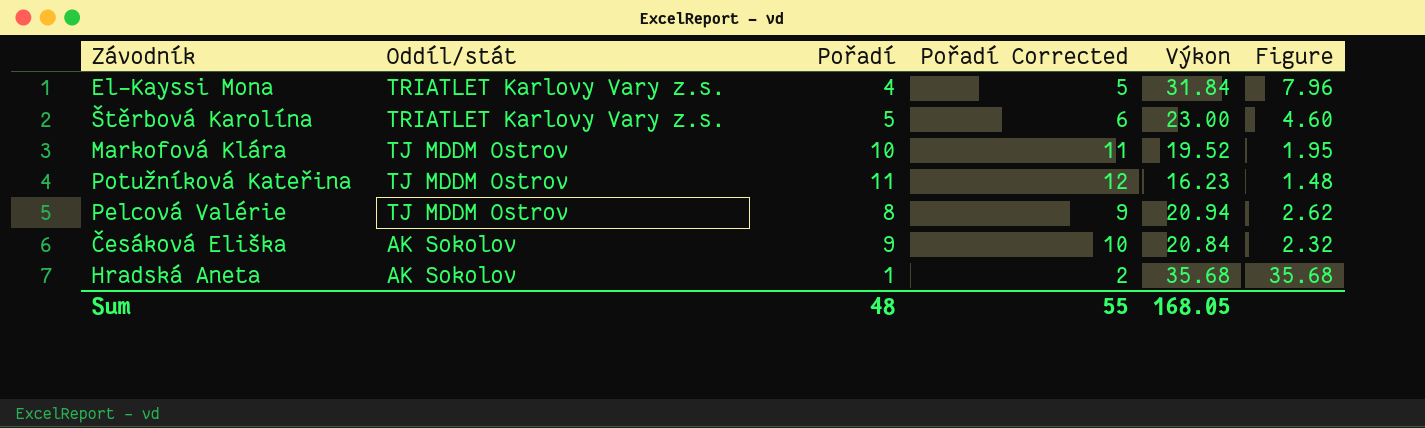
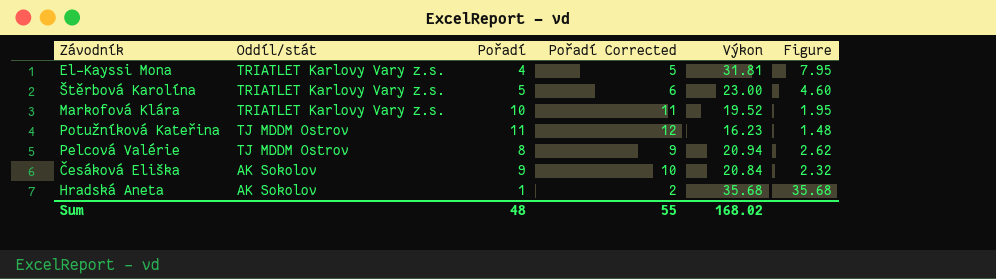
El-Kayssi Mona | Výkon: 31.84 -> 31.81
El-Kayssi Mona | Figure: 7.96 -> 7.95
Markofová Klára | Oddíl/stát: TJ MDDM Ostrov -> TRIATLET Karlovy Vary z.s.
Sum | Výkon: 168.05 -> 168.02

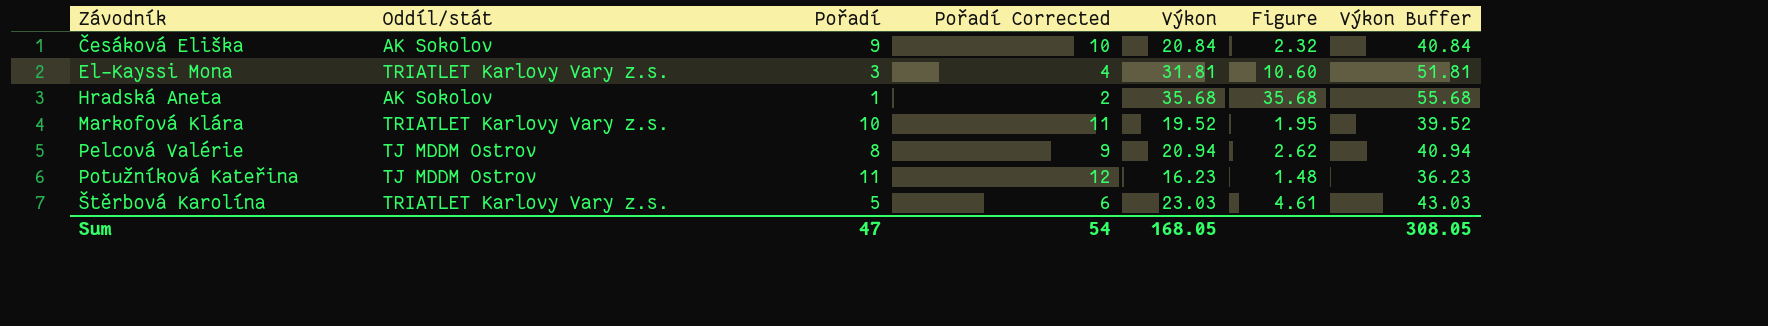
row order: Oddíl/stát descending -> Závodník ascending
column Výkon Buffer | formula: none -> [Výkon] + 20
El-Kayssi Mona | Pořadí: 4 -> 3
El-Kayssi Mona | Pořadí Corrected: 5 -> 4
El-Kayssi Mona | Figure: 7.95 -> 10.60
Štěrbová Karolína | Výkon: 23.00 -> 23.03
Štěrbová Karolína | Figure: 4.60 -> 4.61
Sum | Pořadí: 48 -> 47
Sum | Pořadí Corrected: 55 -> 54
Sum | Výkon: 168.02 -> 168.05

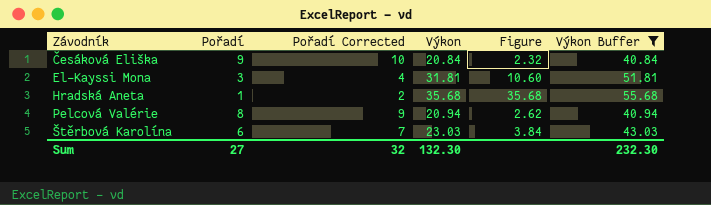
filter: none -> Výkon Buffer >= 40.84
column Oddíl/stát | position: 2 -> none
Štěrbová Karolína | Pořadí: 5 -> 6
Štěrbová Karolína | Pořadí Corrected: 6 -> 7
Štěrbová Karolína | Figure: 4.61 -> 3.84
Sum | Pořadí: 47 -> 27
Sum | Pořadí Corrected: 54 -> 32
Sum | Výkon: 168.05 -> 132.30
Sum | Výkon Buffer: 308.05 -> 232.30

